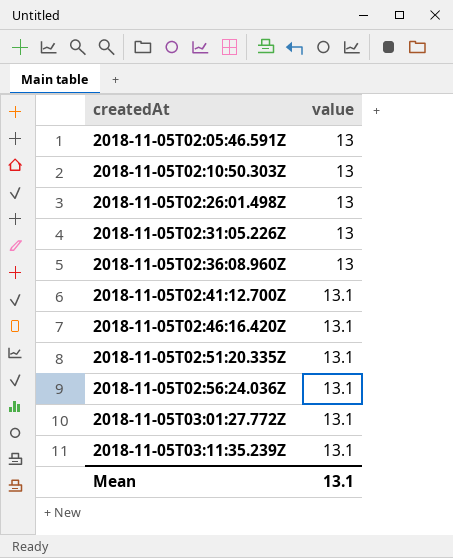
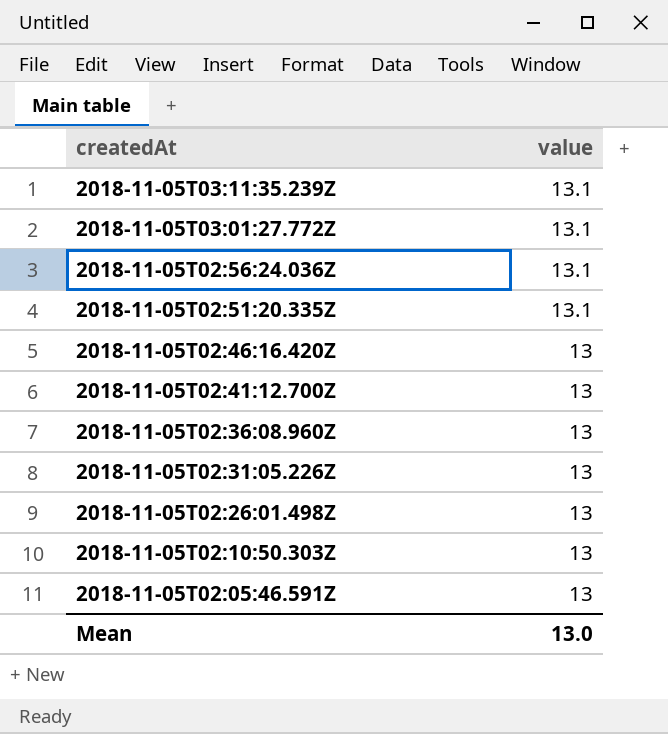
row order: createdAt ascending -> createdAt descending
2018-11-05T02:46:16.420Z | value: 13.1 -> 13
2018-11-05T02:41:12.700Z | value: 13.1 -> 13
Mean | value: 13.1 -> 13.0

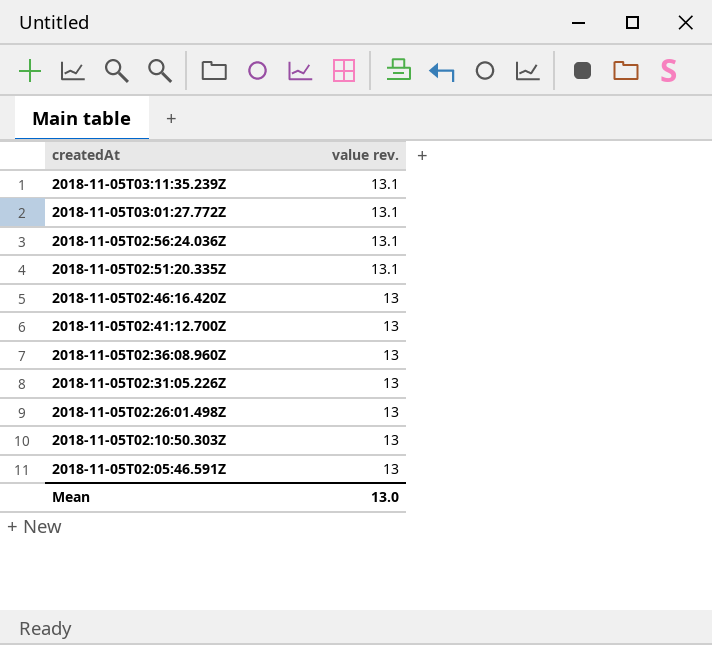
column name: value -> value rev.

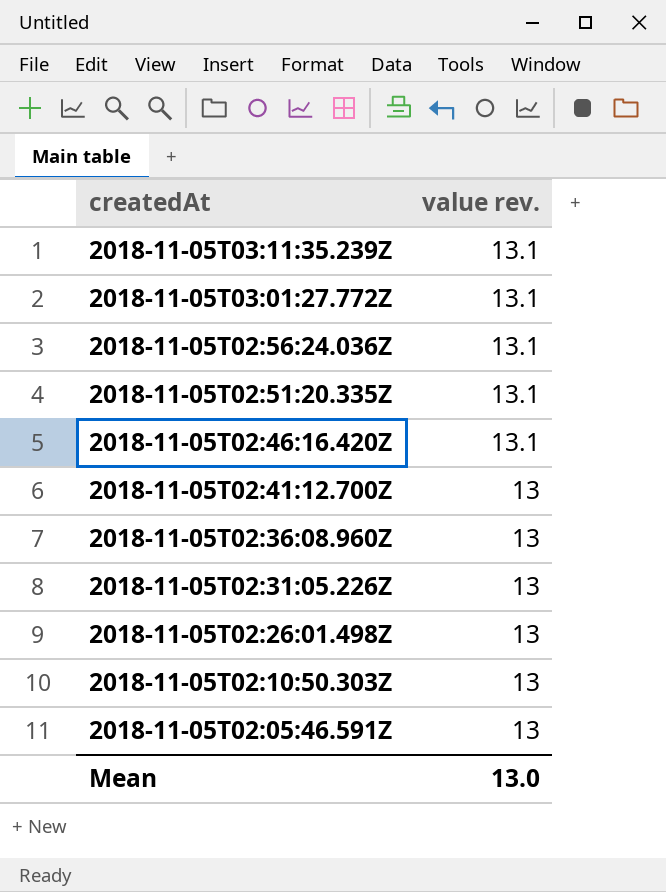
2018-11-05T02:46:16.420Z | value rev.: 13 -> 13.1

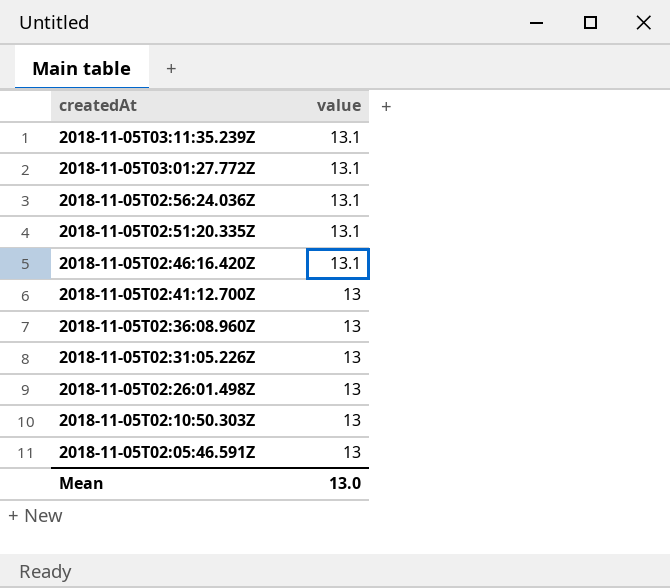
column name: value rev. -> value

